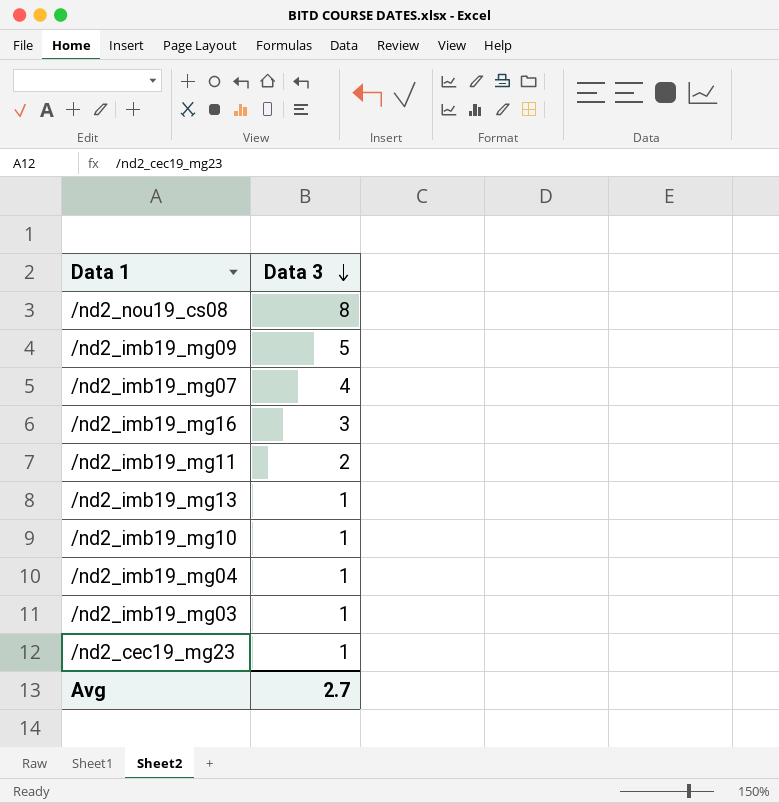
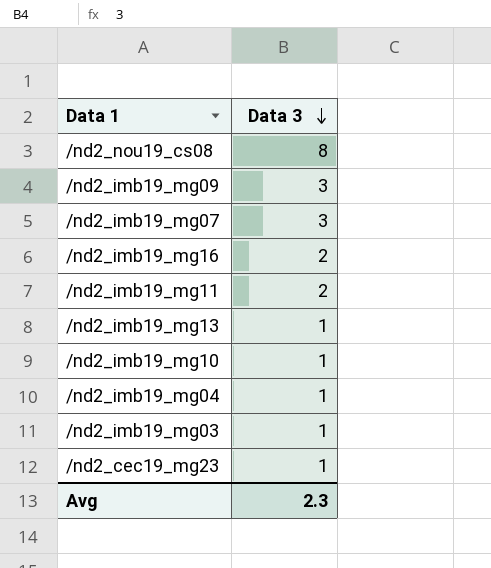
/nd2_imb19_mg09 | Data 3: 5 -> 3
/nd2_imb19_mg07 | Data 3: 4 -> 3
/nd2_imb19_mg16 | Data 3: 3 -> 2
Avg | Data 3: 2.7 -> 2.3

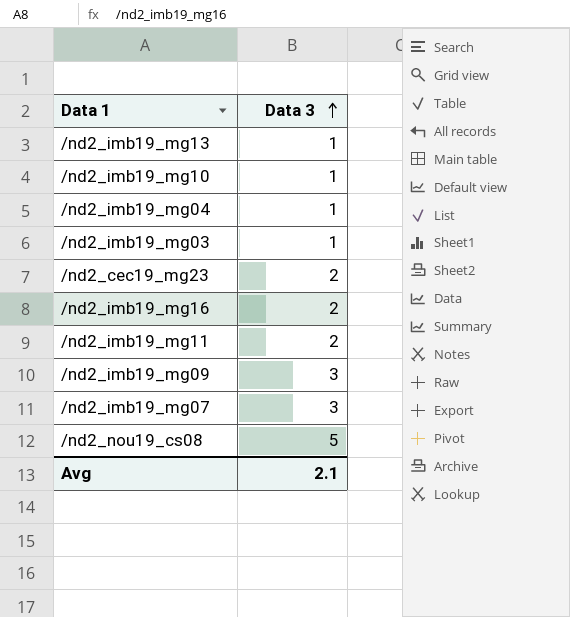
row order: Data 3 descending -> Data 3 ascending
/nd2_cec19_mg23 | Data 3: 1 -> 2
/nd2_nou19_cs08 | Data 3: 8 -> 5
Avg | Data 3: 2.3 -> 2.1

